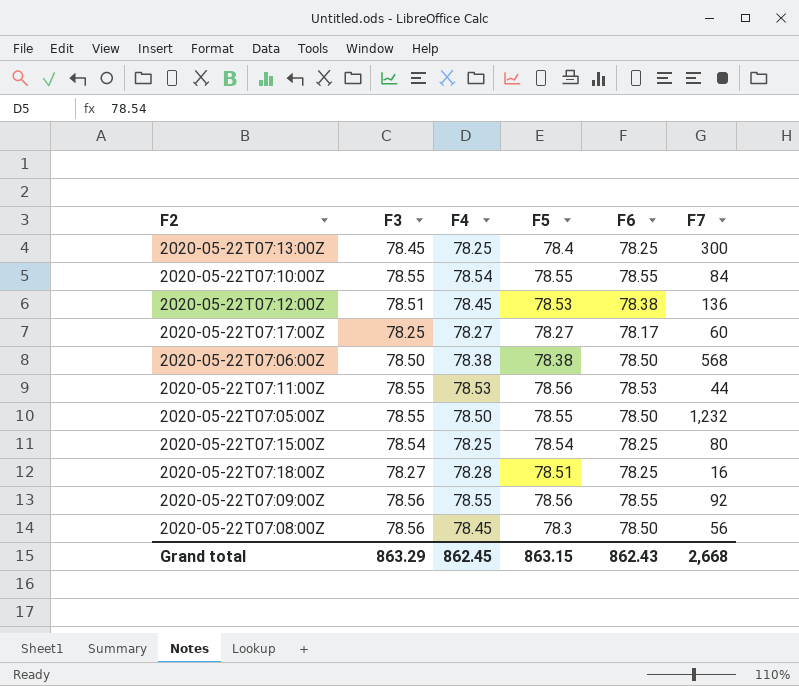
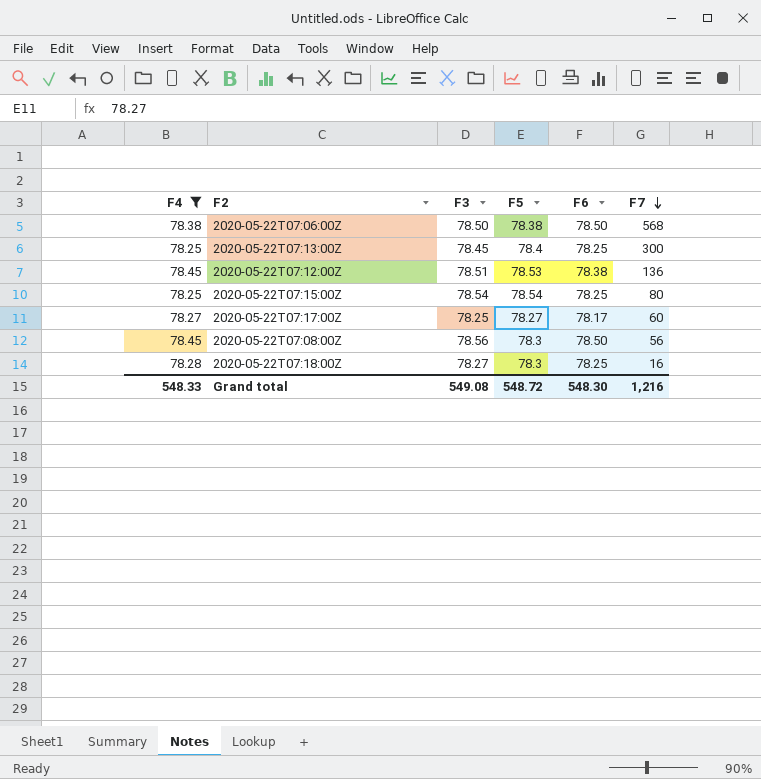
filter: none -> F4 <= 78.45
row order: none -> F7 descending
column F4 | position: 3 -> 1
2020-05-22T07:18:00Z | F5: 78.51 -> 78.3
Grand total | F4: 862.45 -> 548.33
Grand total | F3: 863.29 -> 549.08
Grand total | F5: 863.15 -> 548.72
Grand total | F6: 862.43 -> 548.30
Grand total | F7: 2,668 -> 1,216

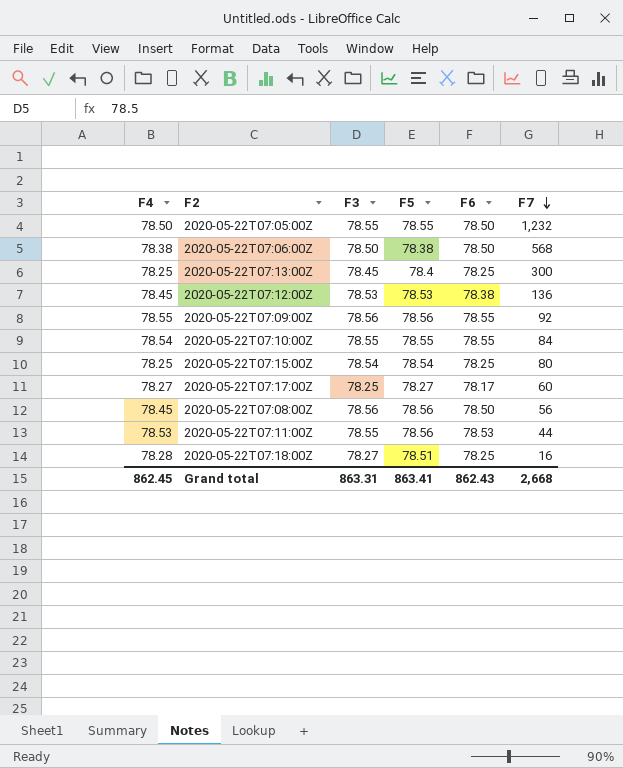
filter: F4 <= 78.45 -> none
2020-05-22T07:12:00Z | F3: 78.51 -> 78.53
2020-05-22T07:08:00Z | F5: 78.3 -> 78.56
2020-05-22T07:18:00Z | F5: 78.3 -> 78.51
Grand total | F4: 548.33 -> 862.45
Grand total | F3: 549.08 -> 863.31
Grand total | F5: 548.72 -> 863.41
Grand total | F6: 548.30 -> 862.43
Grand total | F7: 1,216 -> 2,668

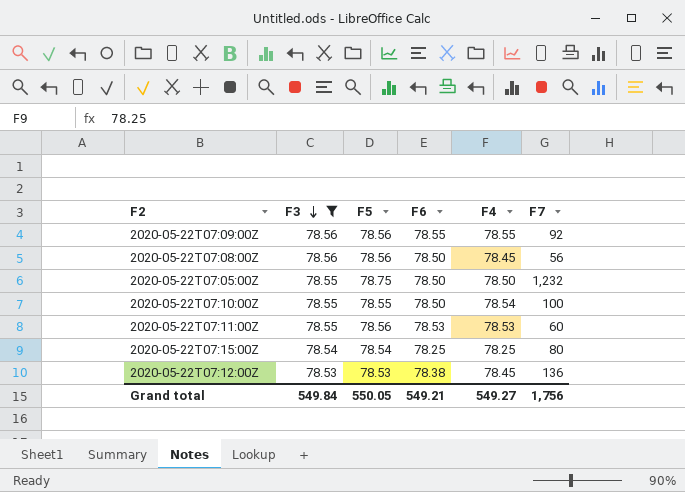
filter: none -> F3 >= 78.53
row order: F7 descending -> F3 descending
column F4 | position: 1 -> 5
2020-05-22T07:05:00Z | F5: 78.55 -> 78.75
2020-05-22T07:10:00Z | F6: 78.55 -> 78.50
2020-05-22T07:10:00Z | F7: 84 -> 100
2020-05-22T07:11:00Z | F7: 44 -> 60
Grand total | F3: 863.31 -> 549.84
Grand total | F5: 863.41 -> 550.05
Grand total | F6: 862.43 -> 549.21
Grand total | F4: 862.45 -> 549.27
Grand total | F7: 2,668 -> 1,756

